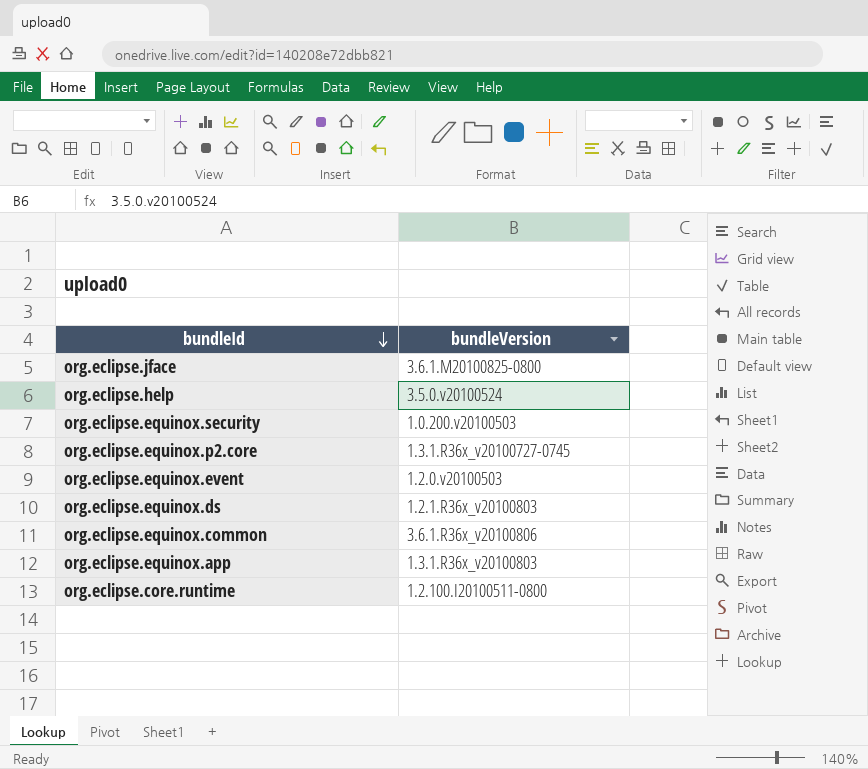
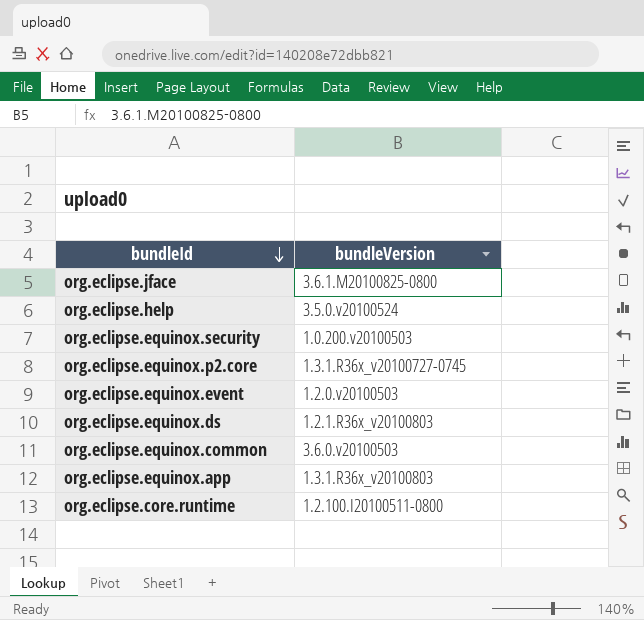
org.eclipse.equinox.common | bundleVersion: 3.6.1.R36x_v20100806 -> 3.6.0.v20100503

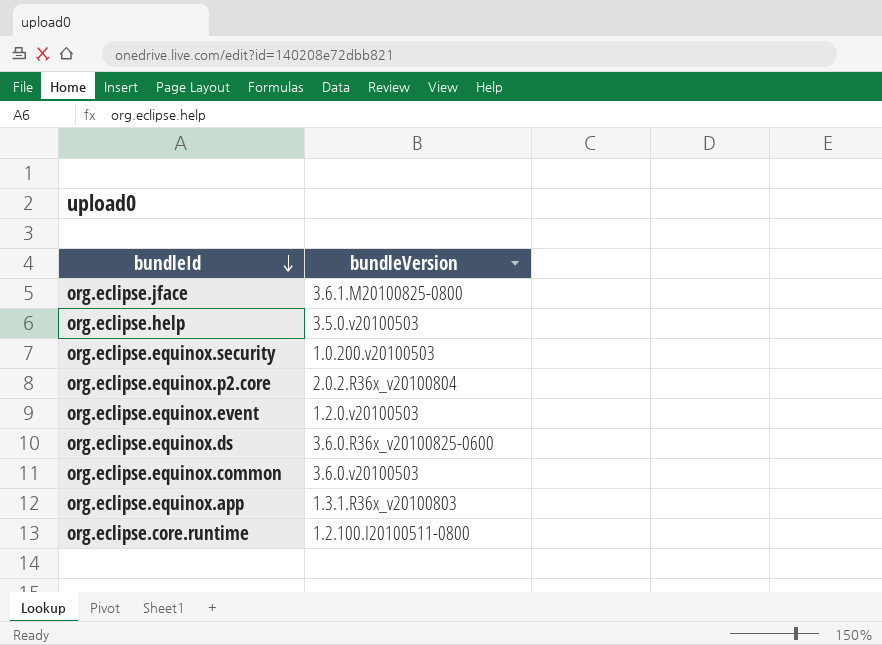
org.eclipse.help | bundleVersion: 3.5.0.v20100524 -> 3.5.0.v20100503
org.eclipse.equinox.p2.core | bundleVersion: 1.3.1.R36x_v20100727-0745 -> 2.0.2.R36x_v20100804
org.eclipse.equinox.ds | bundleVersion: 1.2.1.R36x_v20100803 -> 3.6.0.R36x_v20100825-0600

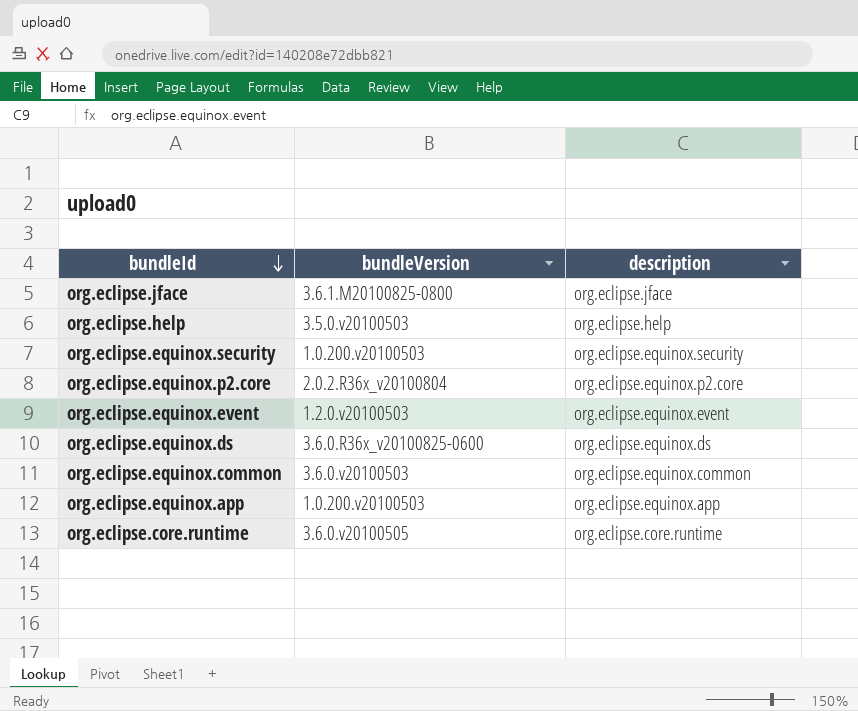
column description | position: none -> 3
org.eclipse.equinox.app | bundleVersion: 1.3.1.R36x_v20100803 -> 1.0.200.v20100503
org.eclipse.core.runtime | bundleVersion: 1.2.100.I20100511-0800 -> 3.6.0.v20100505

